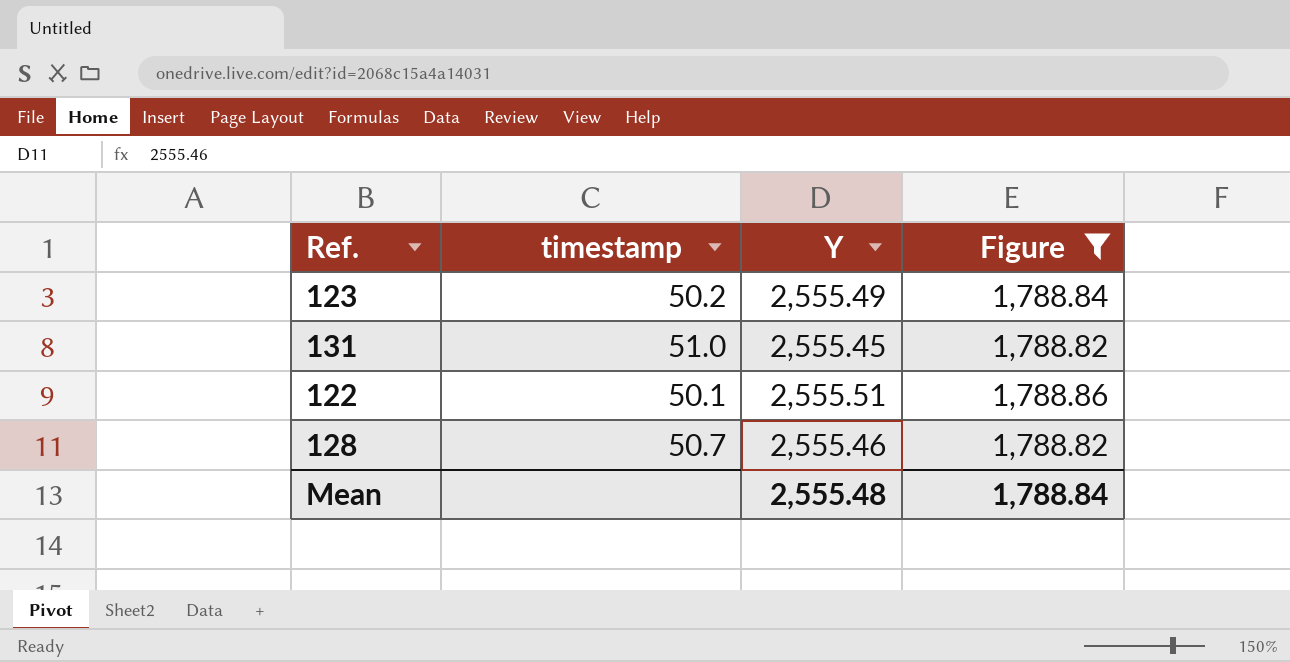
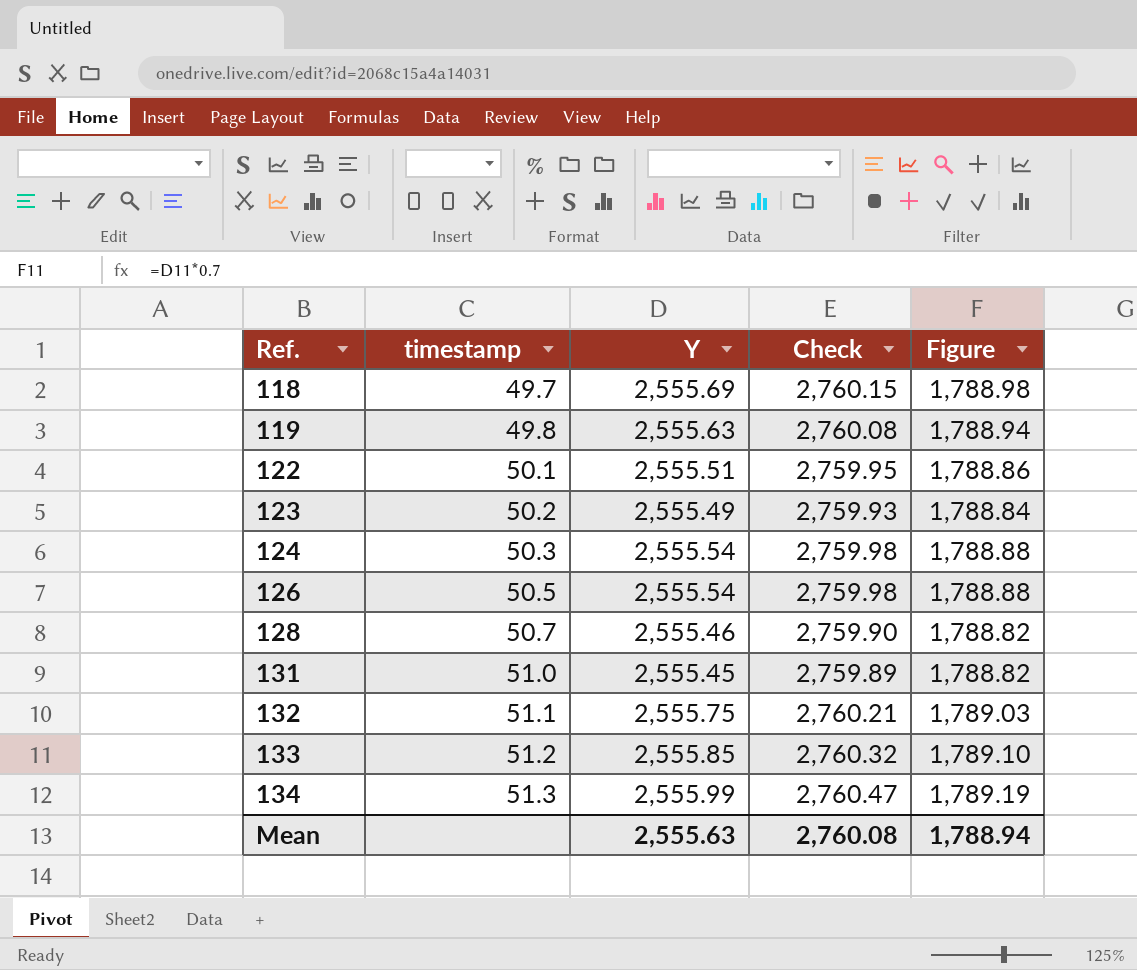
filter: Figure <= 1,788.86 -> none
row order: none -> Ref. ascending
column Check | formula: none -> [Y] * 1.08
Mean | Y: 2,555.48 -> 2,555.63
Mean | Figure: 1,788.84 -> 1,788.94

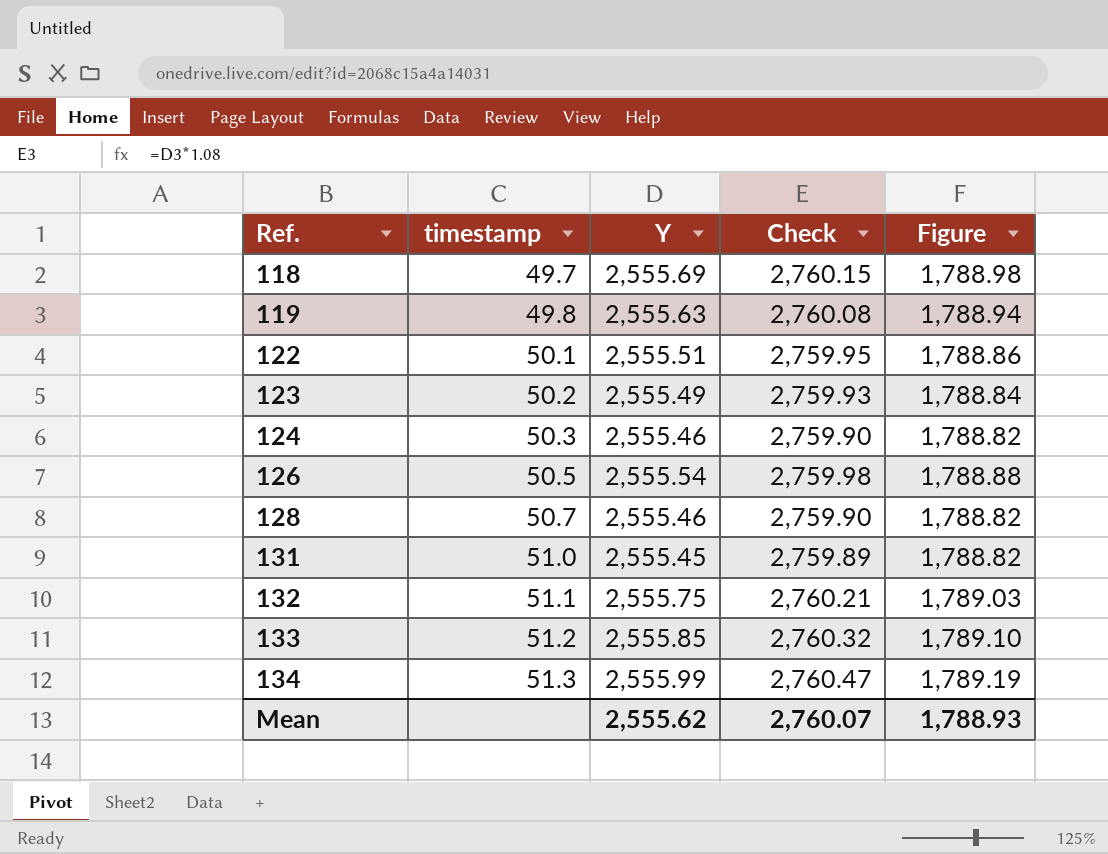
124 | Y: 2,555.54 -> 2,555.46
124 | Check: 2,759.98 -> 2,759.90
124 | Figure: 1,788.88 -> 1,788.82
Mean | Y: 2,555.63 -> 2,555.62
Mean | Check: 2,760.08 -> 2,760.07
Mean | Figure: 1,788.94 -> 1,788.93

